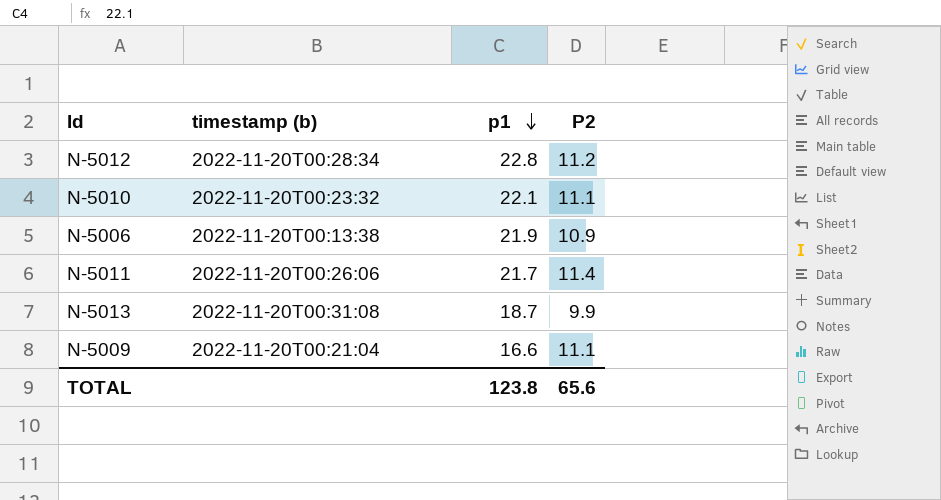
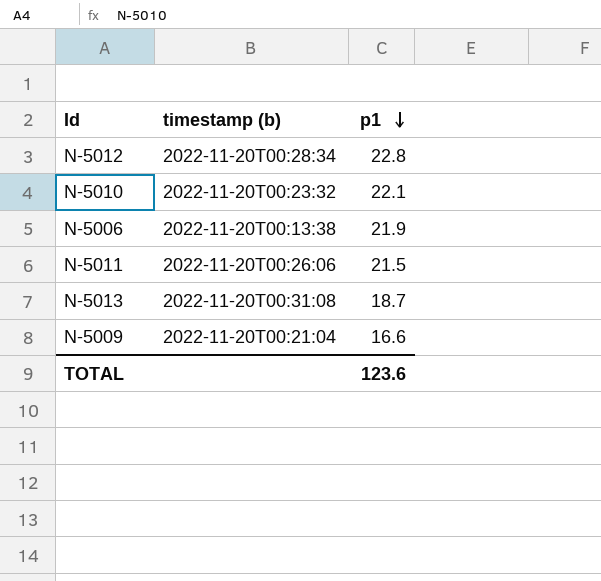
column P2 | position: 4 -> none
N-5011 | p1: 21.7 -> 21.5
TOTAL | p1: 123.8 -> 123.6

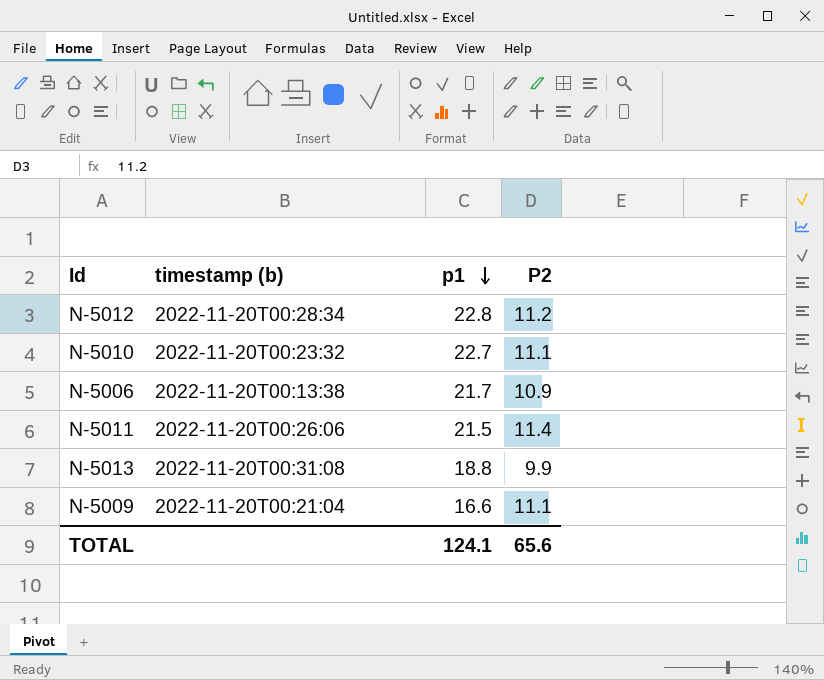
column P2 | position: none -> 4
N-5010 | p1: 22.1 -> 22.7
N-5006 | p1: 21.9 -> 21.7
N-5013 | p1: 18.7 -> 18.8
TOTAL | p1: 123.6 -> 124.1

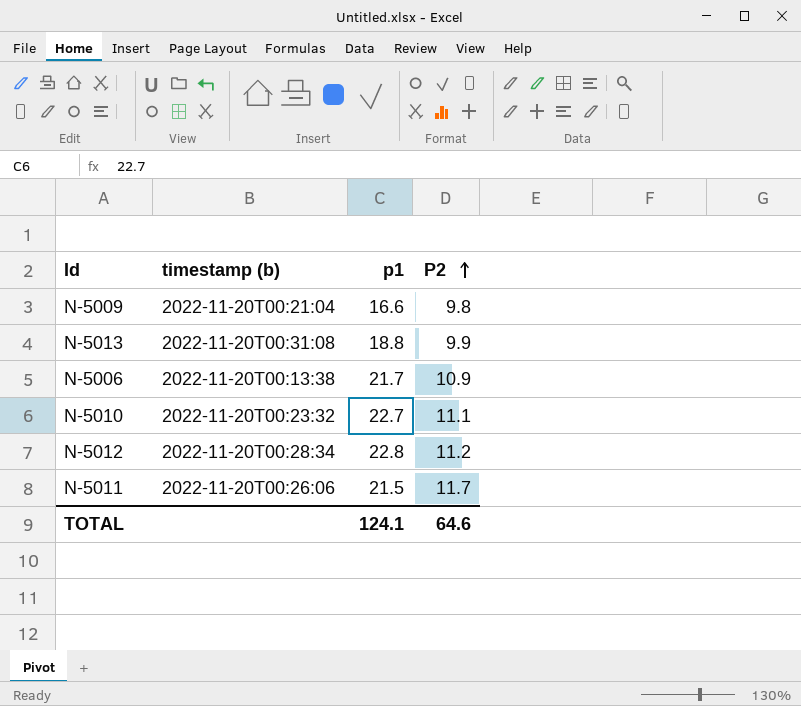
row order: p1 descending -> P2 ascending
N-5009 | P2: 11.1 -> 9.8
N-5011 | P2: 11.4 -> 11.7
TOTAL | P2: 65.6 -> 64.6

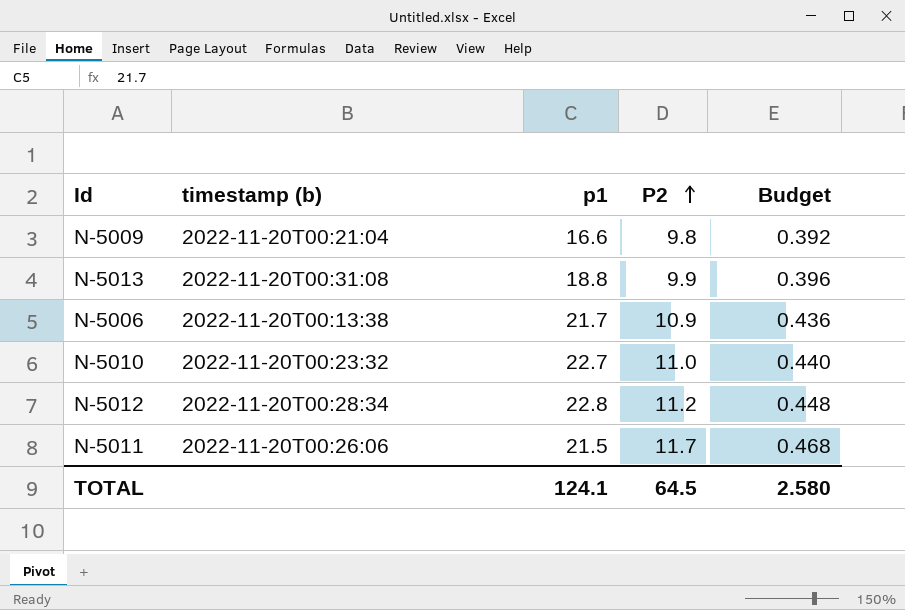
column Budget | formula: none -> [P2] * 0.04
N-5010 | P2: 11.1 -> 11.0
TOTAL | P2: 64.6 -> 64.5

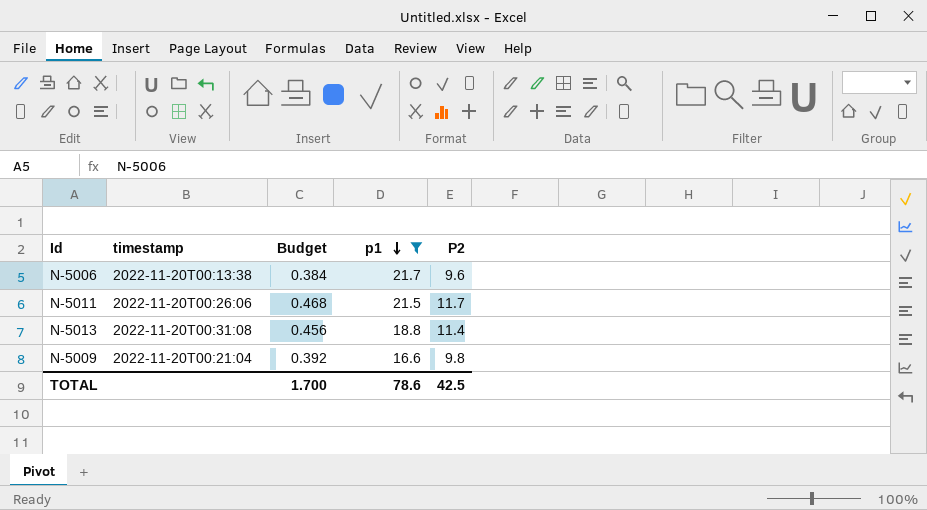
filter: none -> p1 <= 21.7
row order: P2 ascending -> p1 descending
column name: timestamp (b) -> timestamp
column Budget | position: 5 -> 3
N-5006 | Budget: 0.436 -> 0.384
N-5006 | P2: 10.9 -> 9.6
N-5013 | Budget: 0.396 -> 0.456
N-5013 | P2: 9.9 -> 11.4
TOTAL | Budget: 2.580 -> 1.700
TOTAL | p1: 124.1 -> 78.6
TOTAL | P2: 64.5 -> 42.5

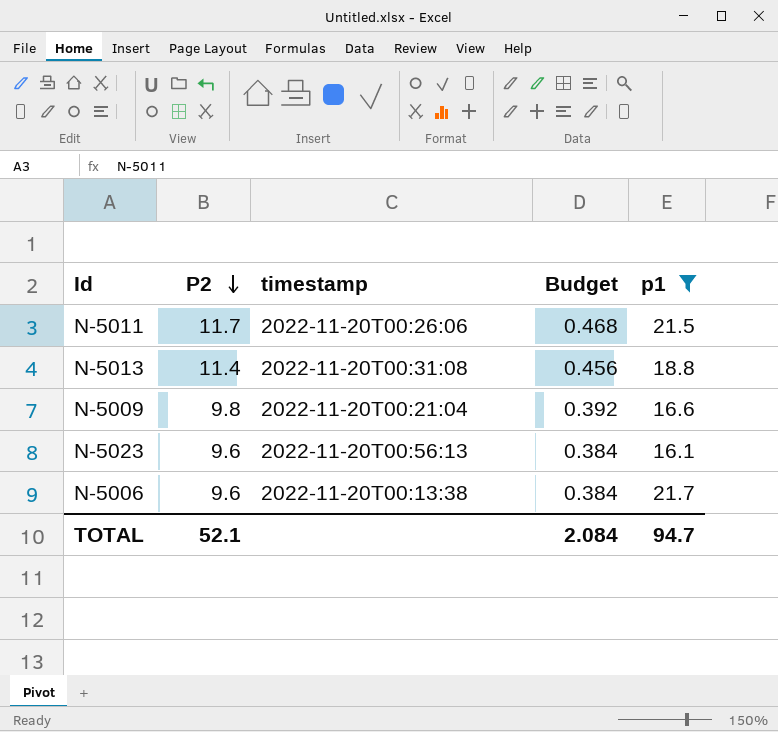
row order: p1 descending -> P2 descending
column P2 | position: 5 -> 2
row N-5023: none -> 9.6 | 2022-11-20T00:56:13 | 0.384 | 16.1
TOTAL | P2: 42.5 -> 52.1
TOTAL | Budget: 1.700 -> 2.084
TOTAL | p1: 78.6 -> 94.7

